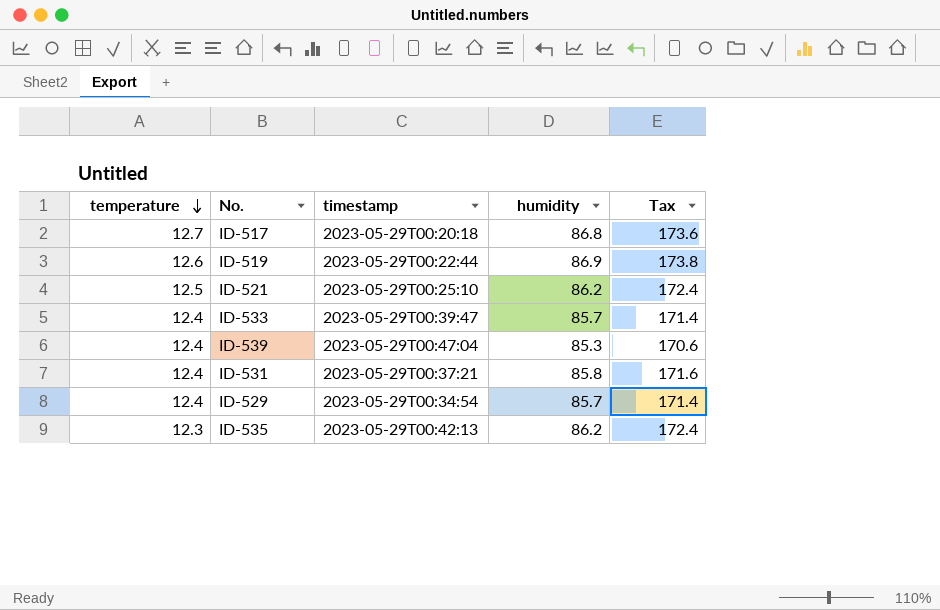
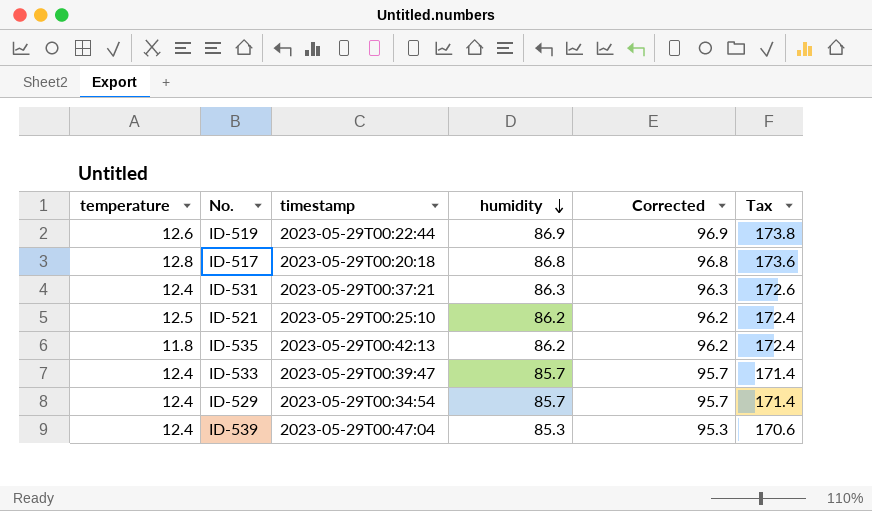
row order: temperature descending -> humidity descending
column Corrected | formula: none -> [humidity] + 10
ID-517 | temperature: 12.7 -> 12.8
ID-531 | humidity: 85.8 -> 86.3
ID-531 | Tax: 171.6 -> 172.6
ID-535 | temperature: 12.3 -> 11.8

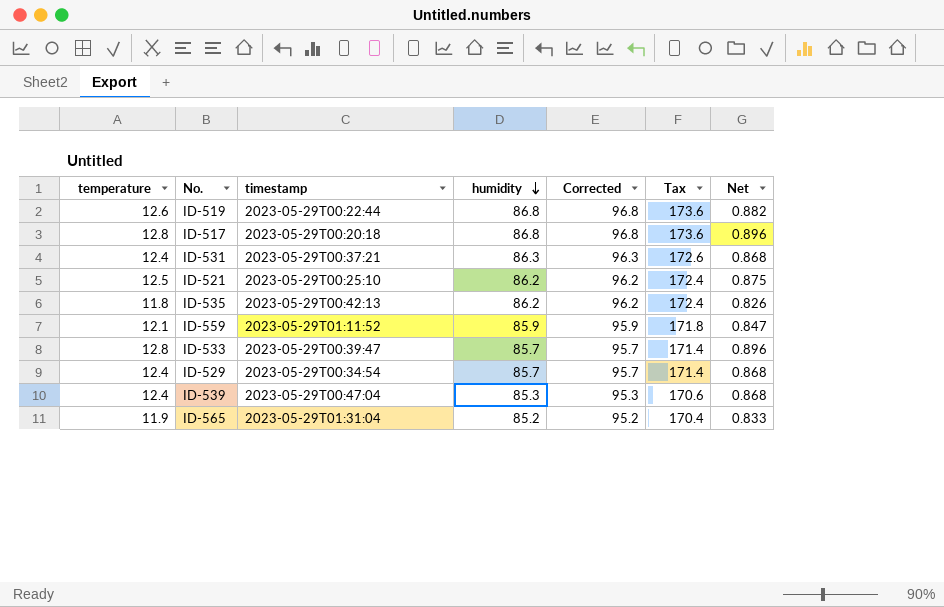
column Net | formula: none -> [temperature] * 0.07
ID-519 | humidity: 86.9 -> 86.8
ID-519 | Corrected: 96.9 -> 96.8
ID-519 | Tax: 173.8 -> 173.6
row ID-559: none -> 12.1 | 2023-05-29T01:11:52 | 85.9 | 95.9 | 171.8 | 0.847
ID-533 | temperature: 12.4 -> 12.8
row ID-565: none -> 11.9 | 2023-05-29T01:31:04 | 85.2 | 95.2 | 170.4 | 0.833

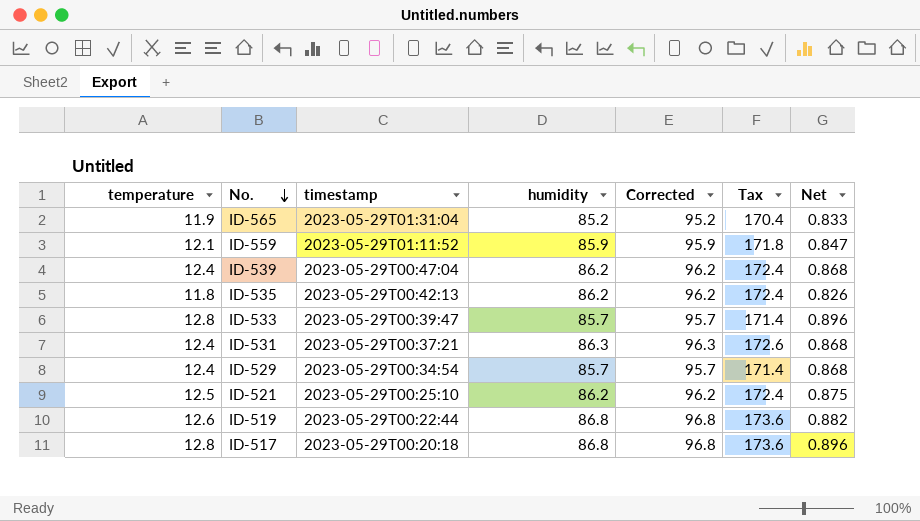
row order: humidity descending -> No. descending
ID-539 | humidity: 85.3 -> 86.2
ID-539 | Corrected: 95.3 -> 96.2
ID-539 | Tax: 170.6 -> 172.4

